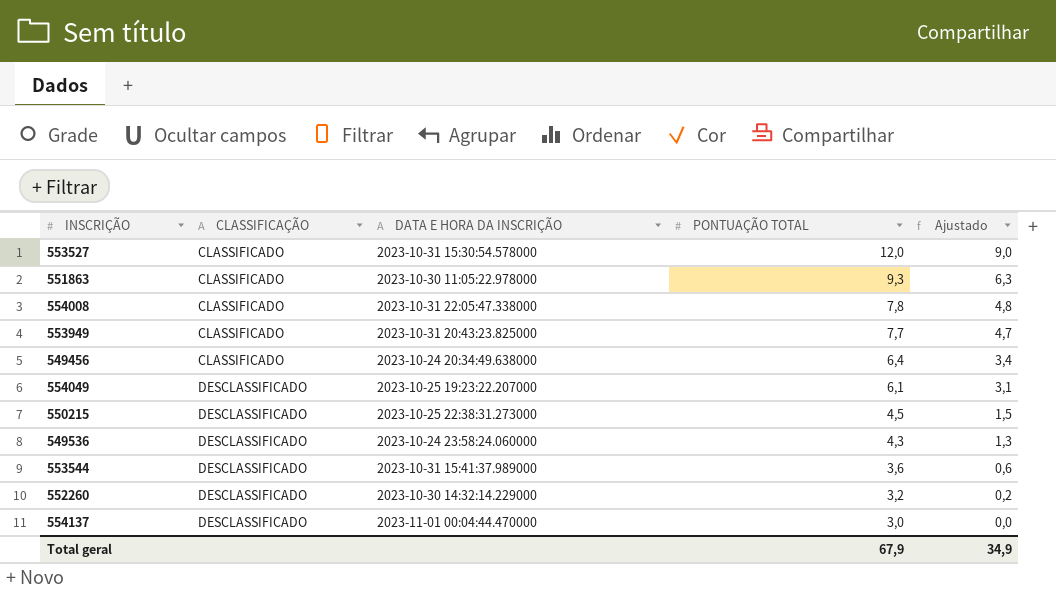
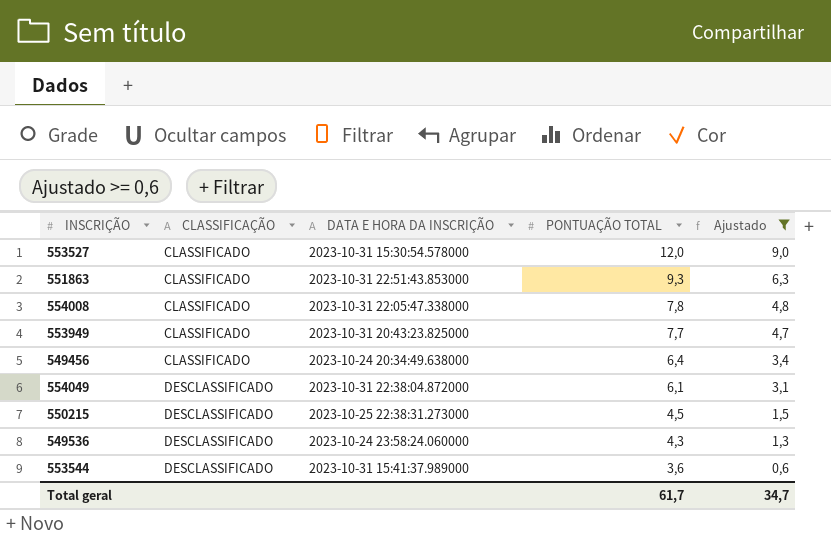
filter: none -> Ajustado >= 0,6
551863 | DATA E HORA DA INSCRIÇÃO: 2023-10-30 11:05:22.978000 -> 2023-10-31 22:51:43.853000
554049 | DATA E HORA DA INSCRIÇÃO: 2023-10-25 19:23:22.207000 -> 2023-10-31 22:38:04.872000
Total geral | PONTUAÇÃO TOTAL: 67,9 -> 61,7
Total geral | Ajustado: 34,9 -> 34,7

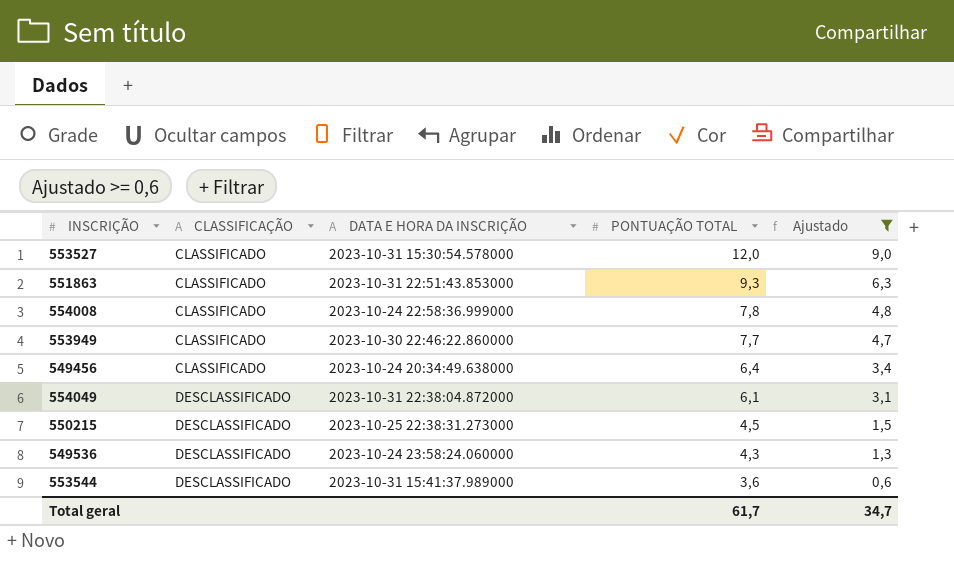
554008 | DATA E HORA DA INSCRIÇÃO: 2023-10-31 22:05:47.338000 -> 2023-10-24 22:58:36.999000
553949 | DATA E HORA DA INSCRIÇÃO: 2023-10-31 20:43:23.825000 -> 2023-10-30 22:46:22.860000

